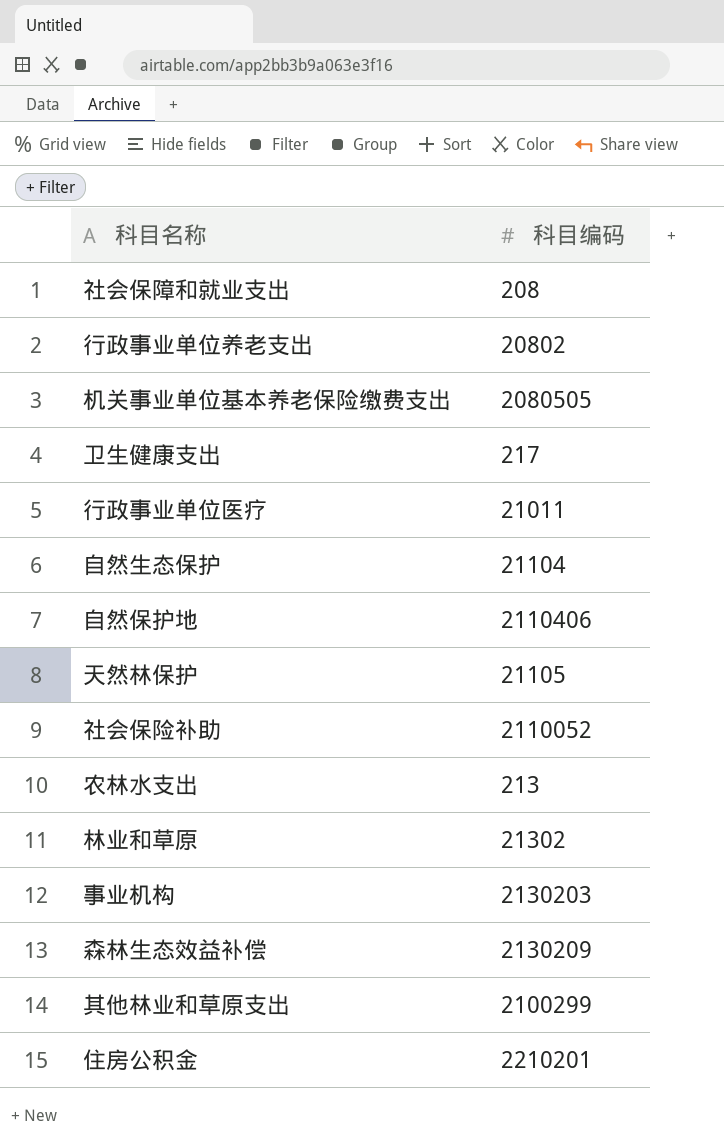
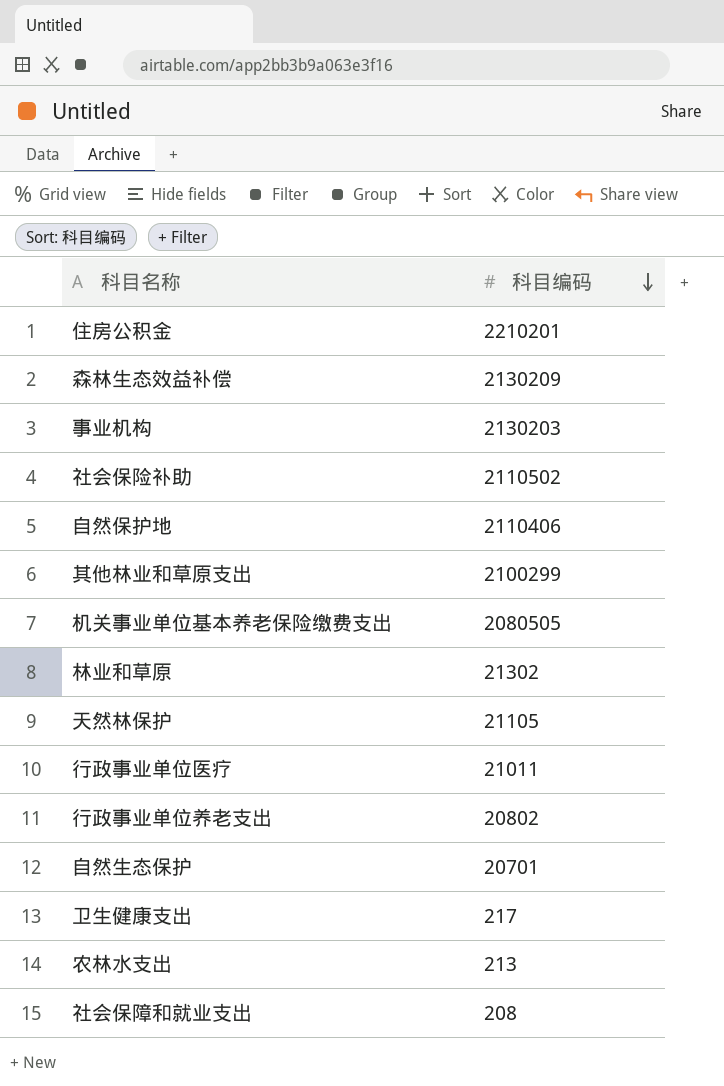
row order: none -> 科目编码 descending
社会保险补助 | 科目编码: 2110052 -> 2110502
自然生态保护 | 科目编码: 21104 -> 20701

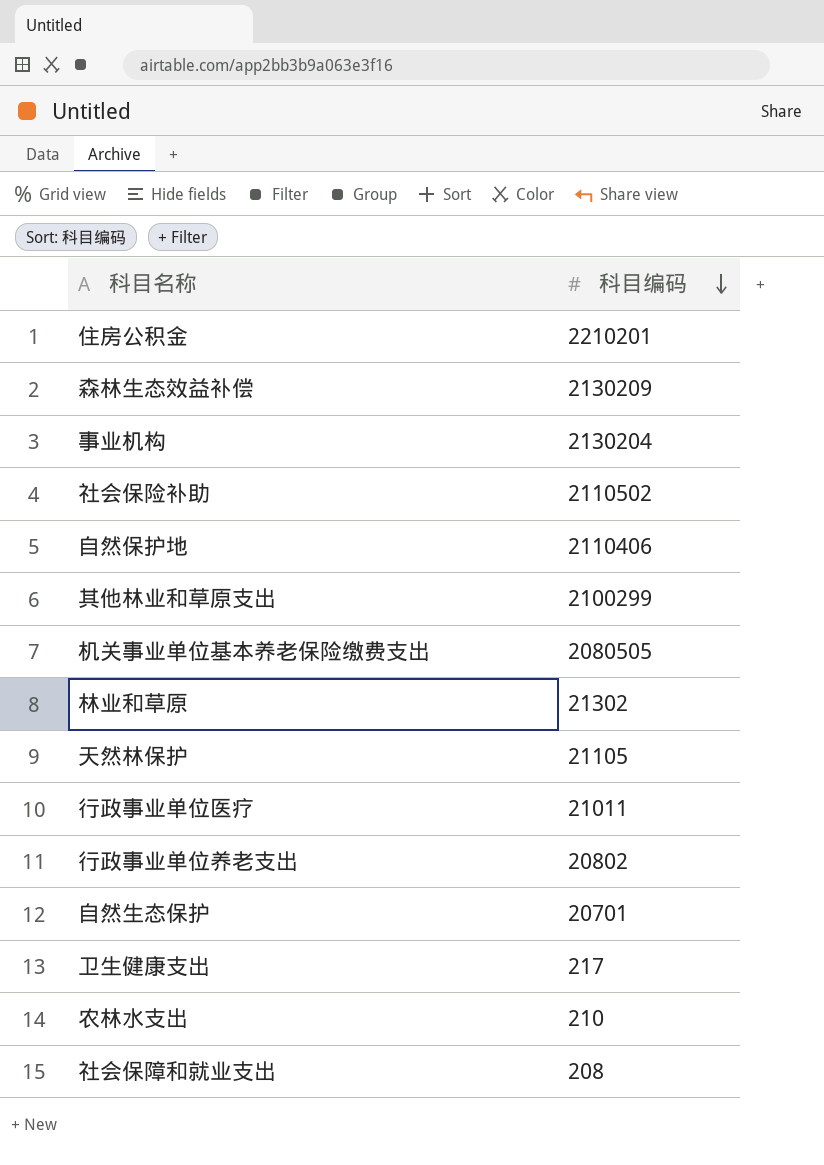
事业机构 | 科目编码: 2130203 -> 2130204
农林水支出 | 科目编码: 213 -> 210

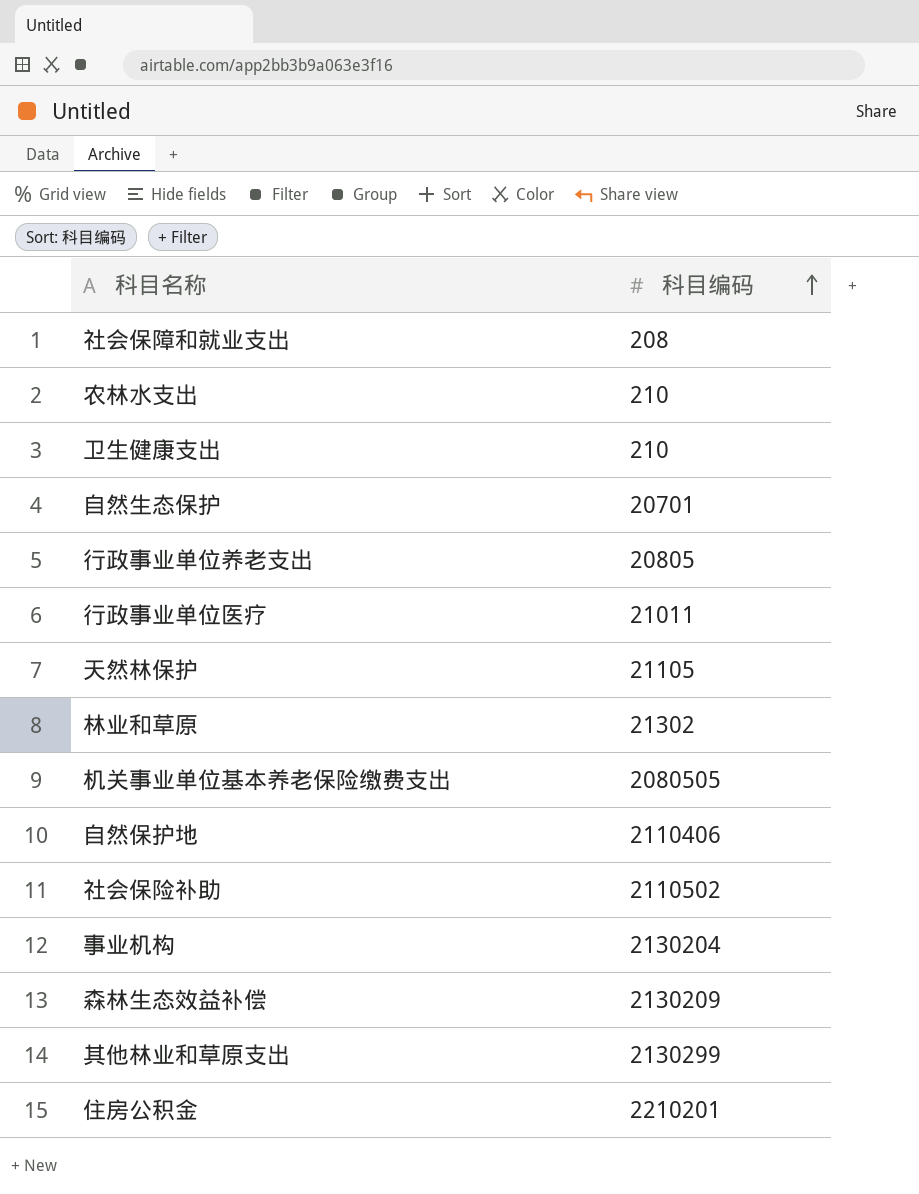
row order: 科目编码 descending -> 科目编码 ascending
卫生健康支出 | 科目编码: 217 -> 210
行政事业单位养老支出 | 科目编码: 20802 -> 20805
其他林业和草原支出 | 科目编码: 2100299 -> 2130299

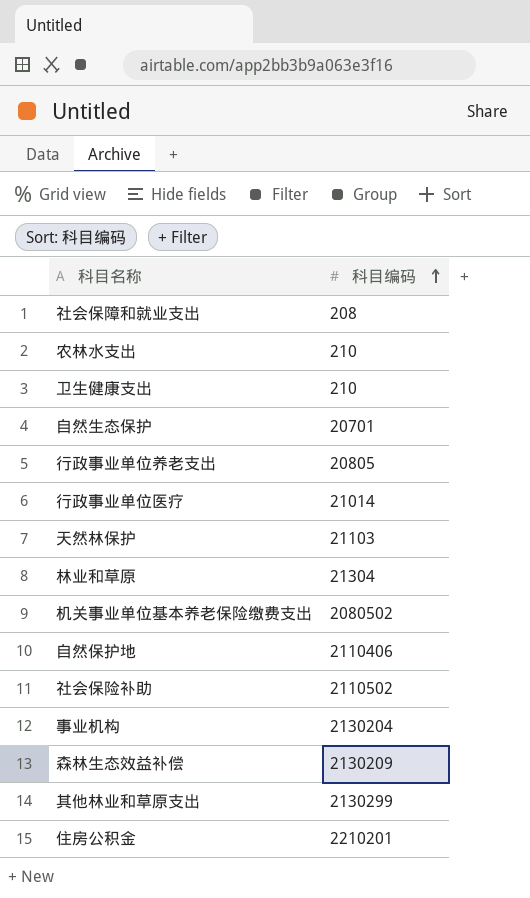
行政事业单位医疗 | 科目编码: 21011 -> 21014
天然林保护 | 科目编码: 21105 -> 21103
林业和草原 | 科目编码: 21302 -> 21304
机关事业单位基本养老保险缴费支出 | 科目编码: 2080505 -> 2080502

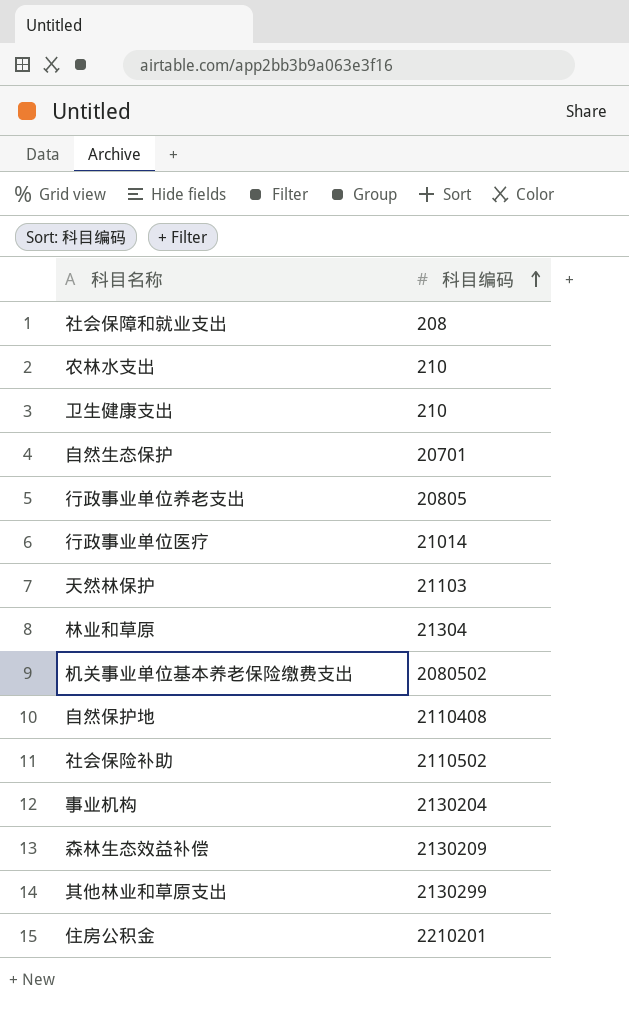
自然保护地 | 科目编码: 2110406 -> 2110408

